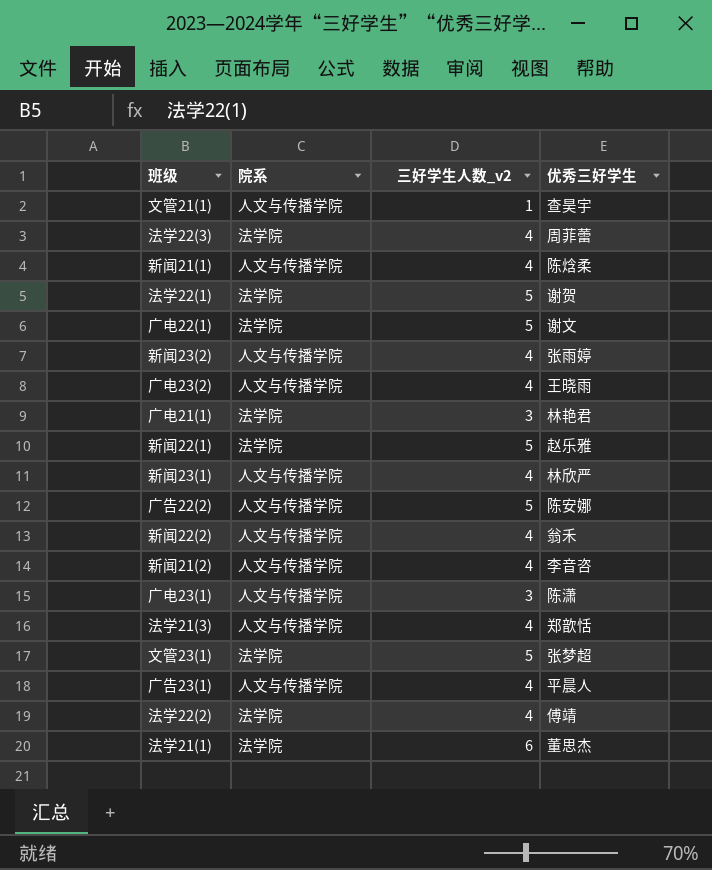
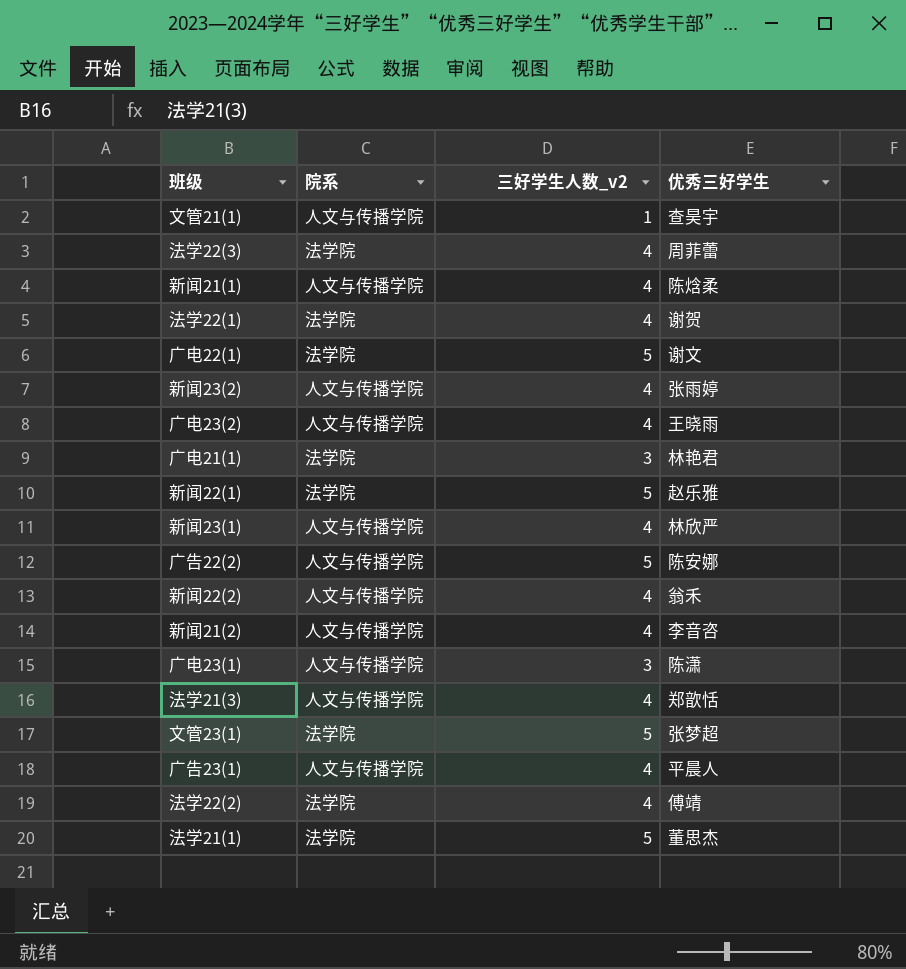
法学22(1) | 三好学生人数_v2: 5 -> 4
法学21(1) | 三好学生人数_v2: 6 -> 5

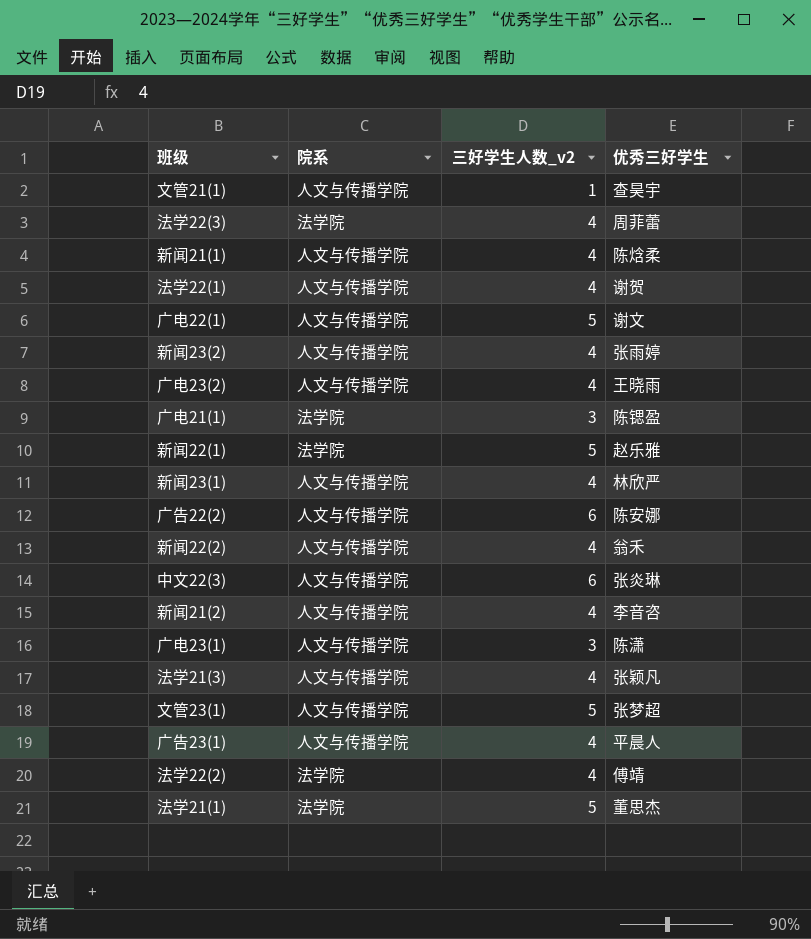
法学22(1) | 院系: 法学院 -> 人文与传播学院
广电22(1) | 院系: 法学院 -> 人文与传播学院
广电21(1) | 优秀三好学生: 林艳君 -> 陈锶盈
广告22(2) | 三好学生人数_v2: 5 -> 6
row 中文22(3): none -> 人文与传播学院 | 6 | 张炎琳
法学21(3) | 优秀三好学生: 郑歆恬 -> 张颖凡
文管23(1) | 院系: 法学院 -> 人文与传播学院

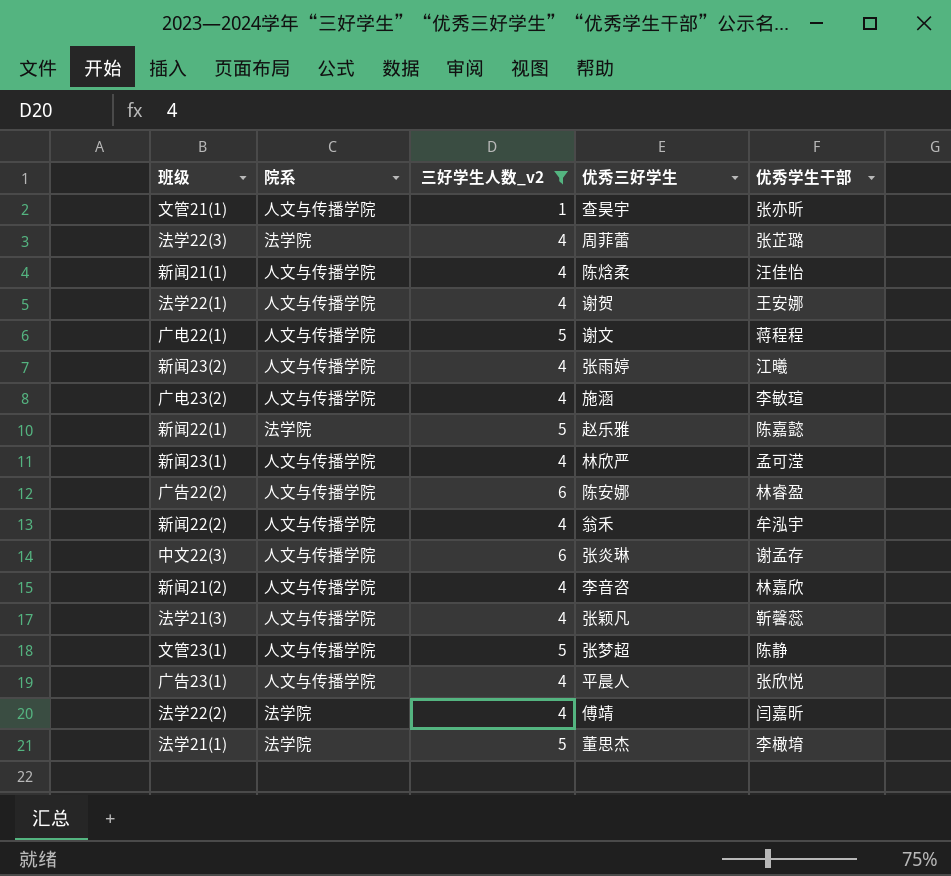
filter: none -> 三好学生人数_v2 != 3
column 优秀学生干部 | position: none -> 5
广电23(2) | 优秀三好学生: 王晓雨 -> 施涵

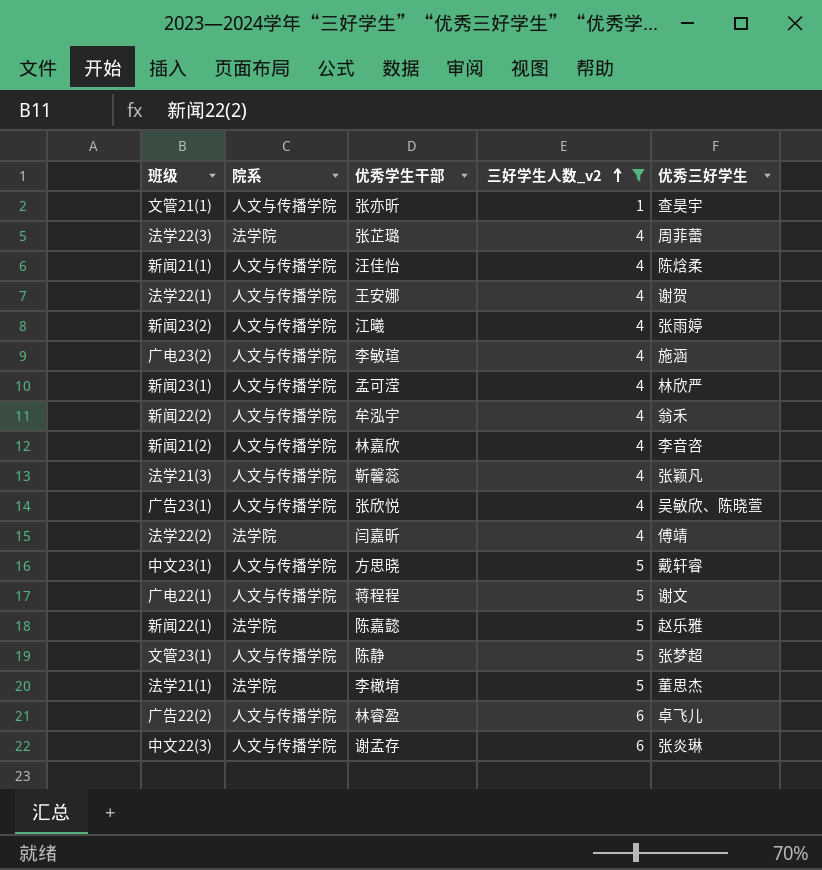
row order: none -> 三好学生人数_v2 ascending
column 优秀学生干部 | position: 5 -> 3
广告23(1) | 优秀三好学生: 平晨人 -> 吴敏欣、陈晓萱
row 中文23(1): none -> 人文与传播学院 | 方思晓 | 5 | 戴轩睿
广告22(2) | 优秀三好学生: 陈安娜 -> 卓飞儿

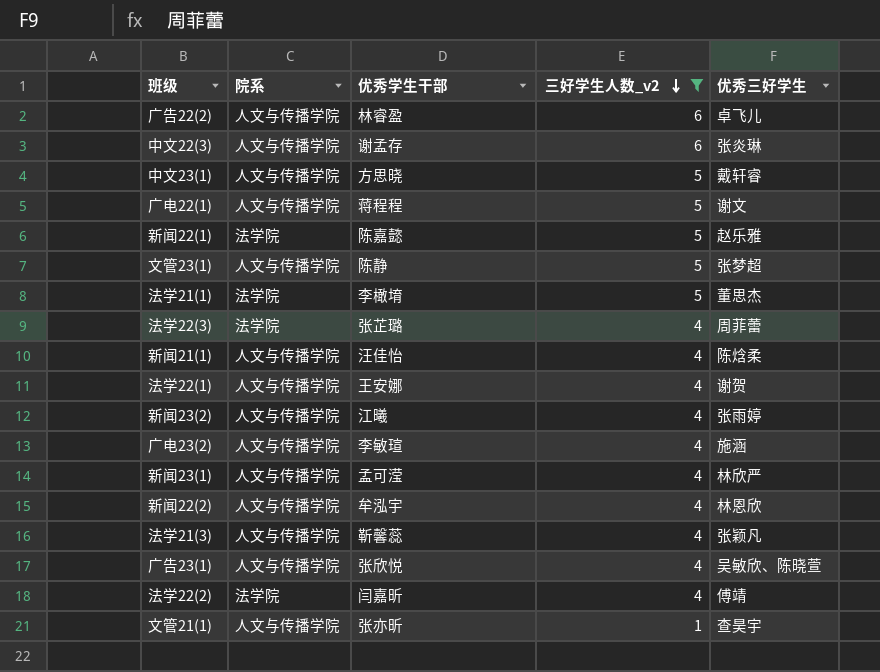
row order: 三好学生人数_v2 ascending -> 三好学生人数_v2 descending
row 新闻21(2): 人文与传播学院 | 林嘉欣 | 4 | 李音咨 -> none
新闻22(2) | 优秀三好学生: 翁禾 -> 林恩欣

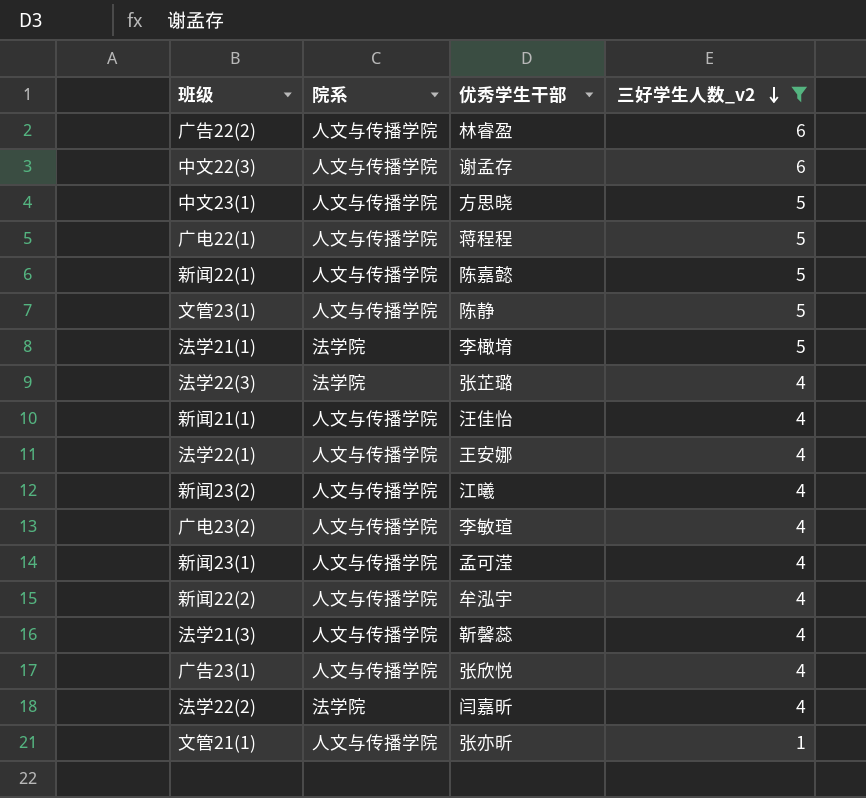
column 优秀三好学生 | position: 5 -> none
新闻22(1) | 院系: 法学院 -> 人文与传播学院

